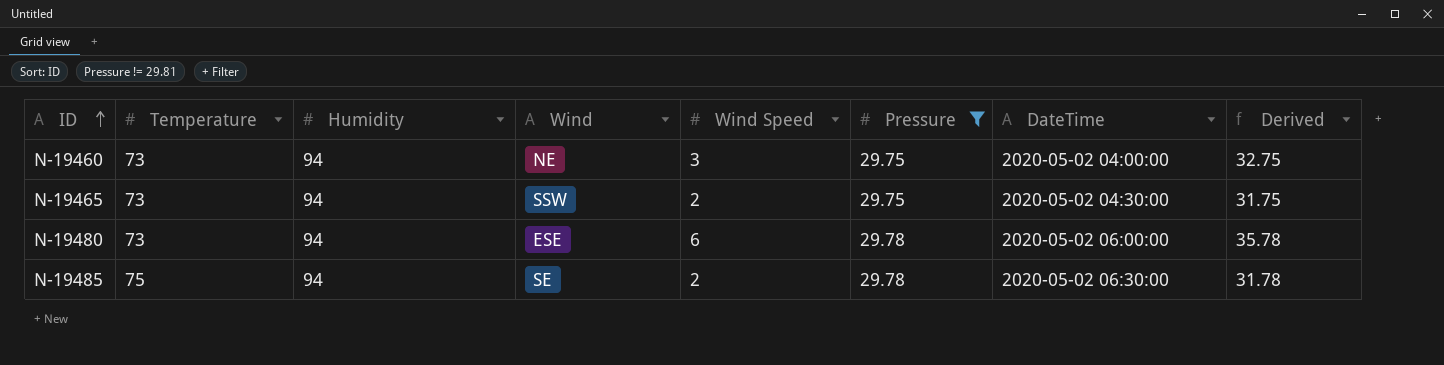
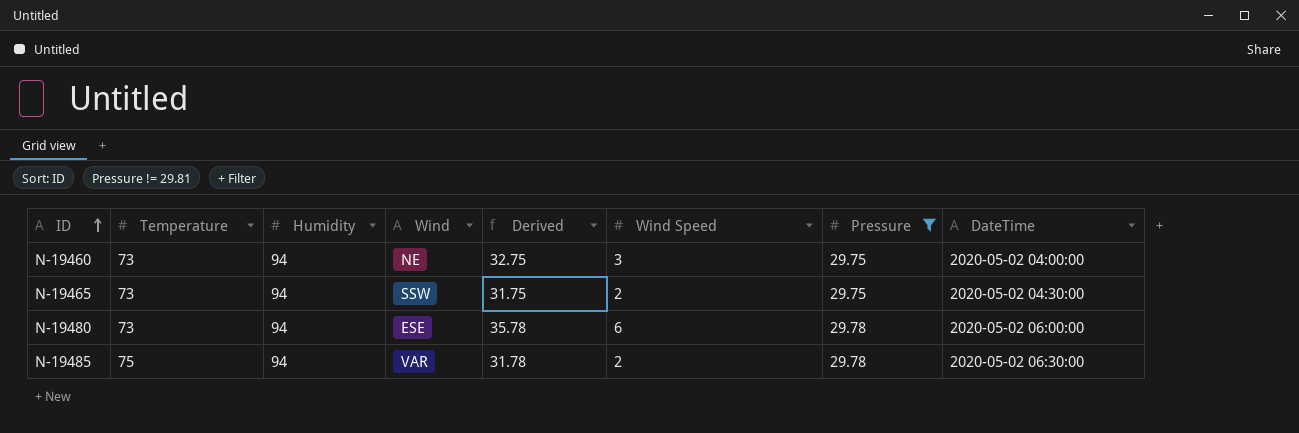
column Derived | position: 8 -> 5
N-19485 | Wind: SE -> VAR

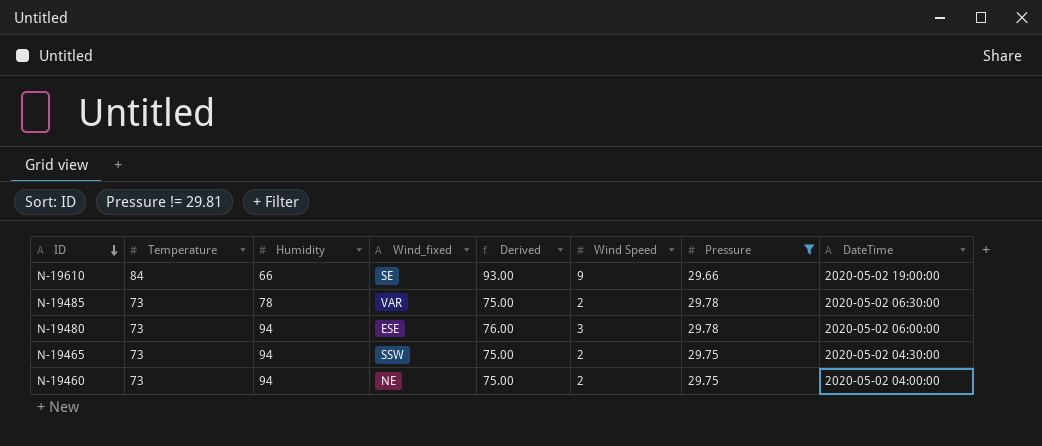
row order: ID ascending -> ID descending
column name: Wind -> Wind_fixed
column Derived | formula: [Wind Speed] + [Pressure] -> [Temperature] + [Wind Speed]
row N-19610: none -> 84 | 66 | SE | 93.00 | 9 | 29.66 | 2020-05-02 19:00:00
N-19485 | Temperature: 75 -> 73
N-19485 | Humidity: 94 -> 78
N-19480 | Wind Speed: 6 -> 3
N-19460 | Wind Speed: 3 -> 2

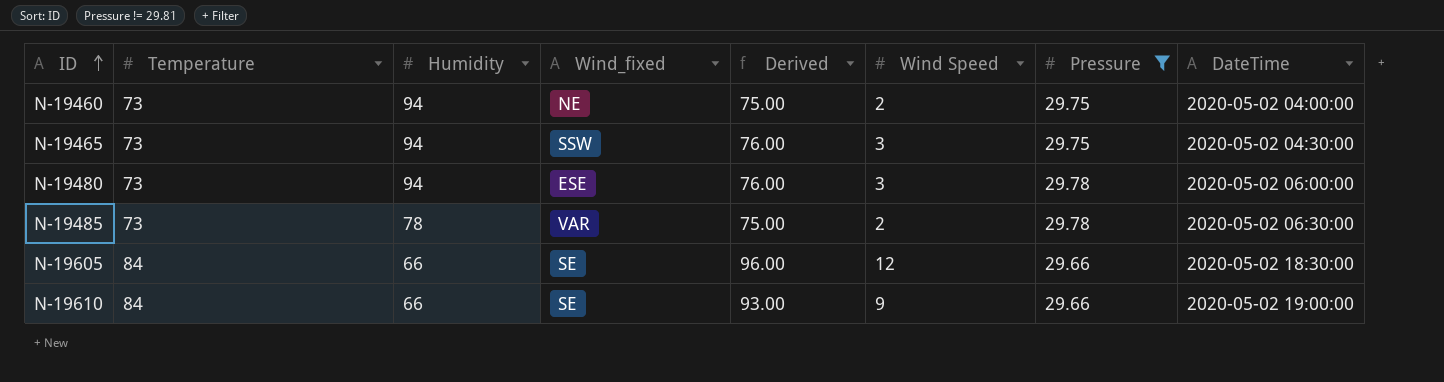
row order: ID descending -> ID ascending
N-19465 | Derived: 75.00 -> 76.00
N-19465 | Wind Speed: 2 -> 3
row N-19605: none -> 84 | 66 | SE | 96.00 | 12 | 29.66 | 2020-05-02 18:30:00

